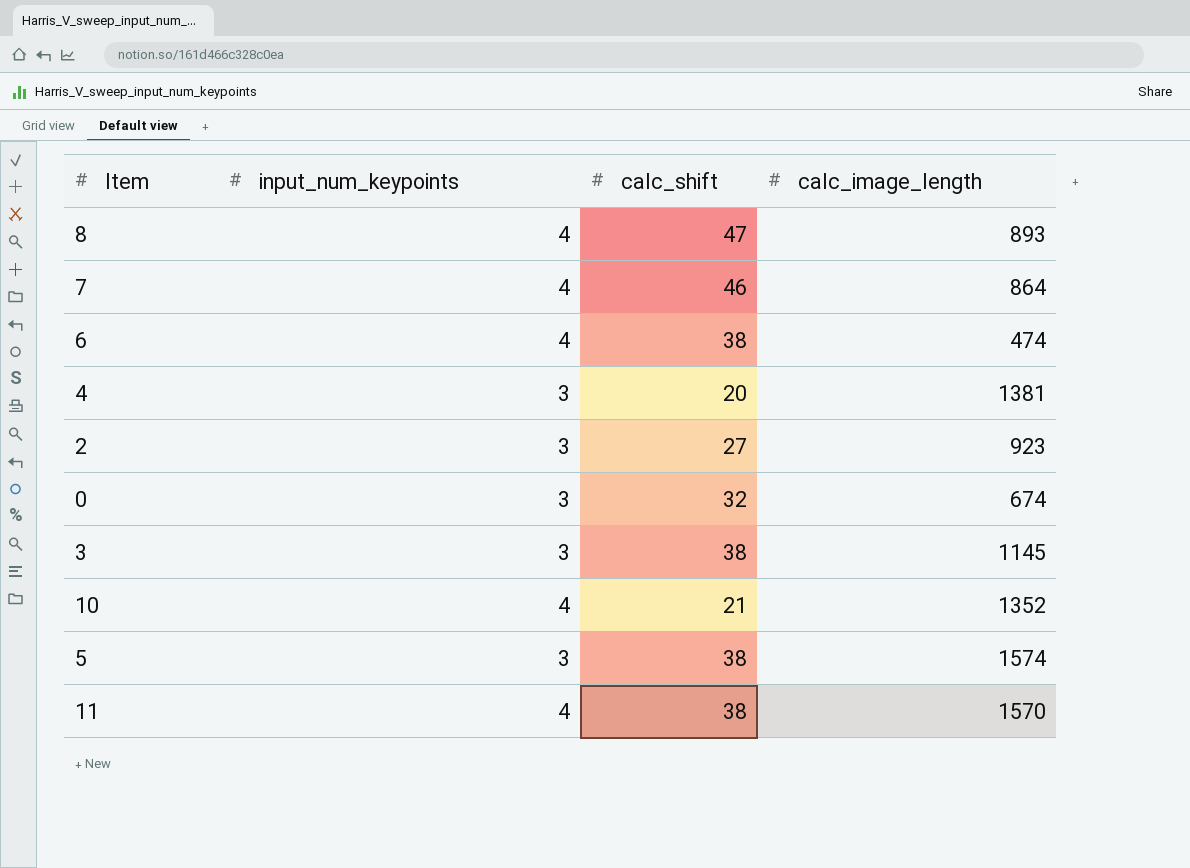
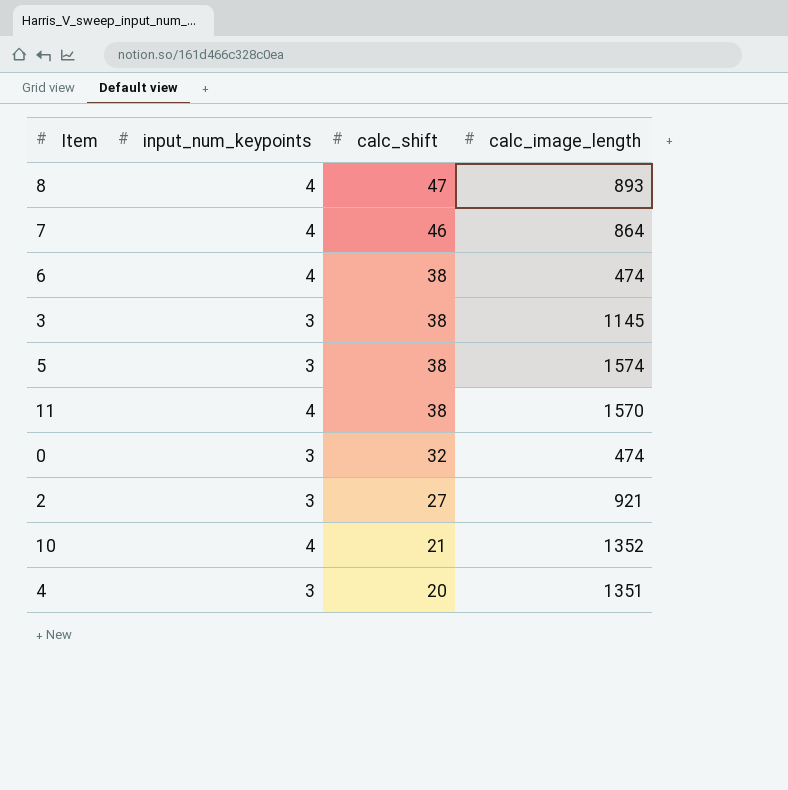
row order: none -> calc_shift descending
0 | calc_image_length: 674 -> 474
2 | calc_image_length: 923 -> 921
4 | calc_image_length: 1381 -> 1351

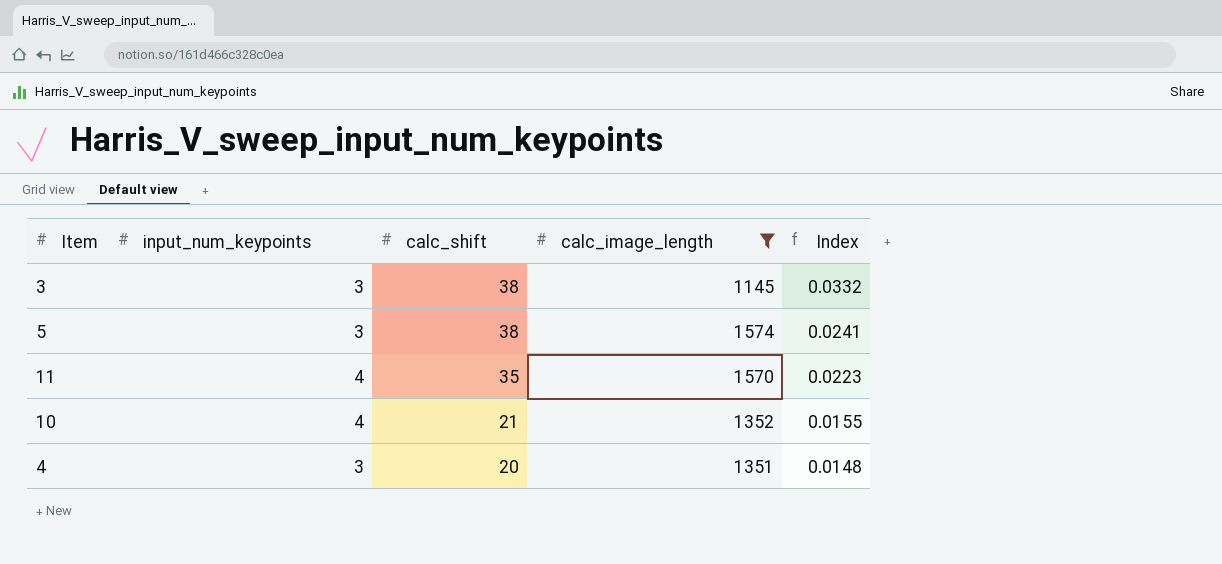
filter: none -> calc_image_length >= 1145
column Index | formula: none -> [calc_shift] / [calc_image_length]
11 | calc_shift: 38 -> 35

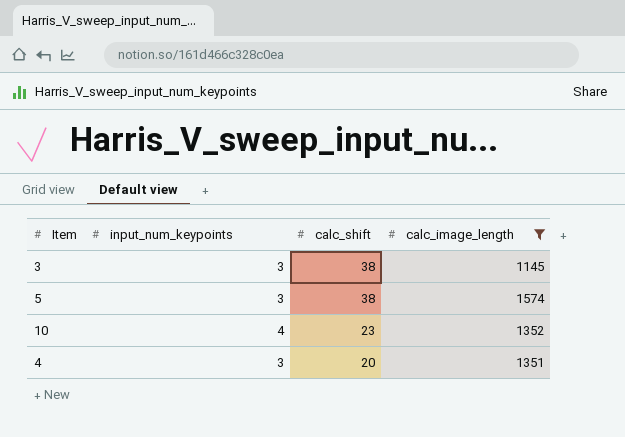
column Index | formula: [calc_shift] / [calc_image_length] -> none
row 11: 4 | 35 | 1570 | 0.0223 -> none
10 | calc_shift: 21 -> 23

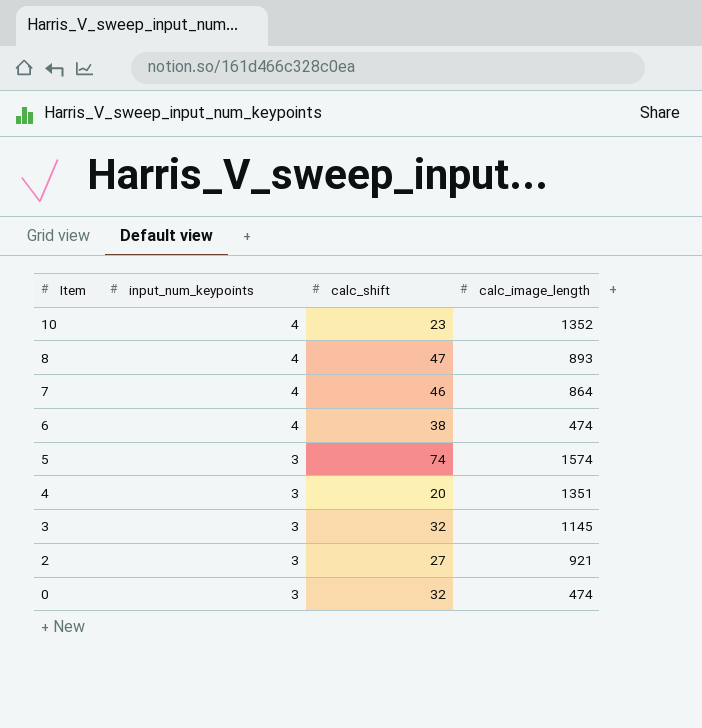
filter: calc_image_length >= 1145 -> none
row order: calc_shift descending -> Item descending
5 | calc_shift: 38 -> 74
3 | calc_shift: 38 -> 32

